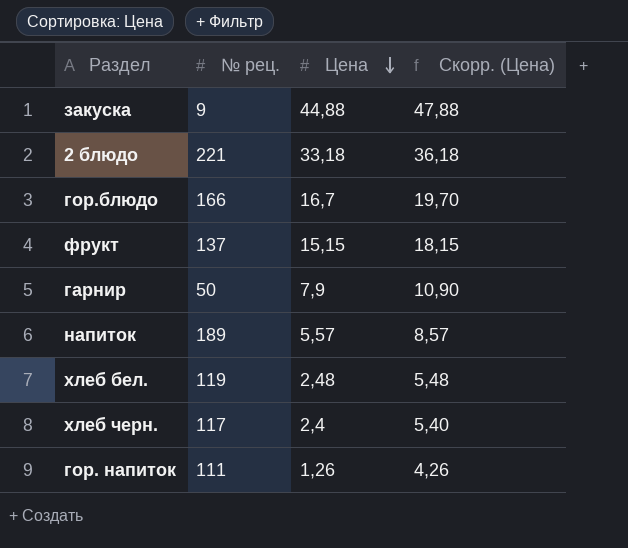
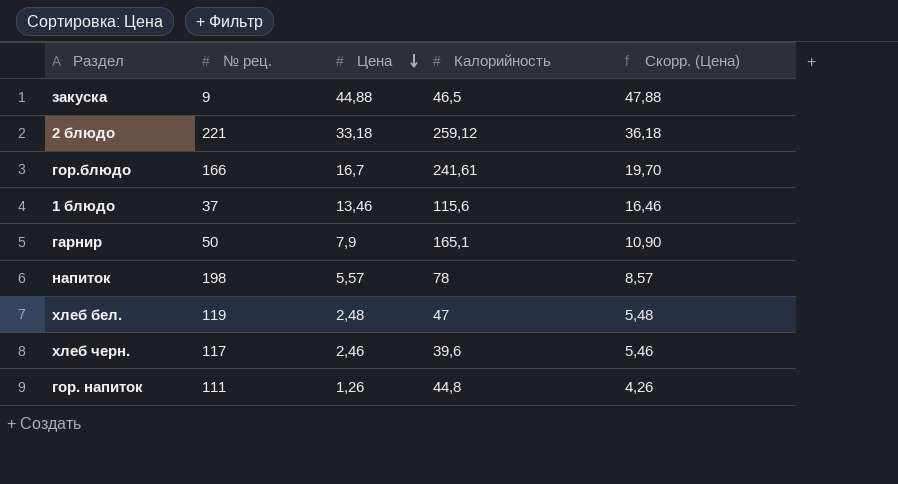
column Калорийность | position: none -> 4
row фрукт: 137 | 15,15 | 18,15 -> none
row 1 блюдо: none -> 37 | 13,46 | 115,6 | 16,46
напиток | № рец.: 189 -> 198
хлеб черн. | Цена: 2,4 -> 2,46
хлеб черн. | Скорр. (Цена): 5,40 -> 5,46

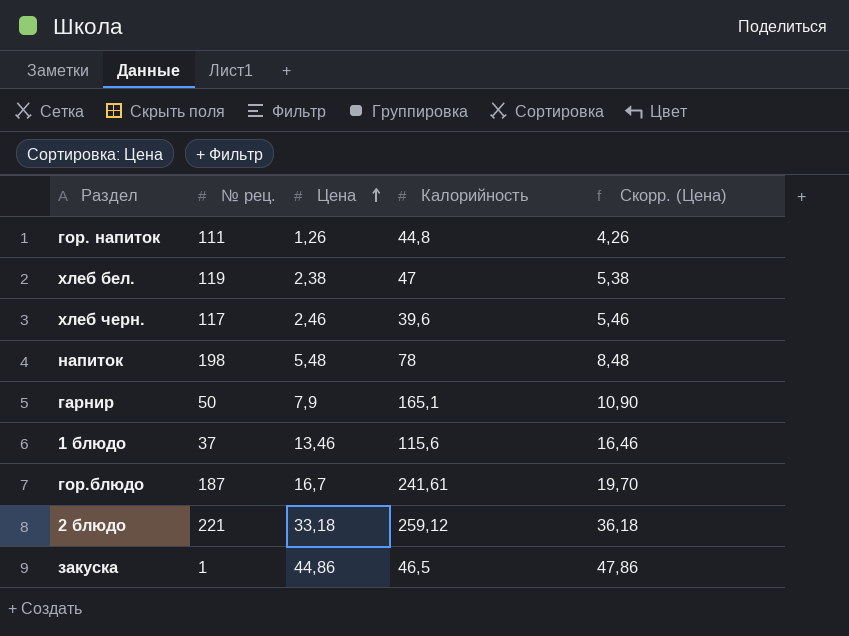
row order: Цена descending -> Цена ascending
хлеб бел. | Цена: 2,48 -> 2,38
хлеб бел. | Скорр. (Цена): 5,48 -> 5,38
напиток | Цена: 5,57 -> 5,48
напиток | Скорр. (Цена): 8,57 -> 8,48
гор.блюдо | № рец.: 166 -> 187
закуска | № рец.: 9 -> 1
закуска | Цена: 44,88 -> 44,86
закуска | Скорр. (Цена): 47,88 -> 47,86

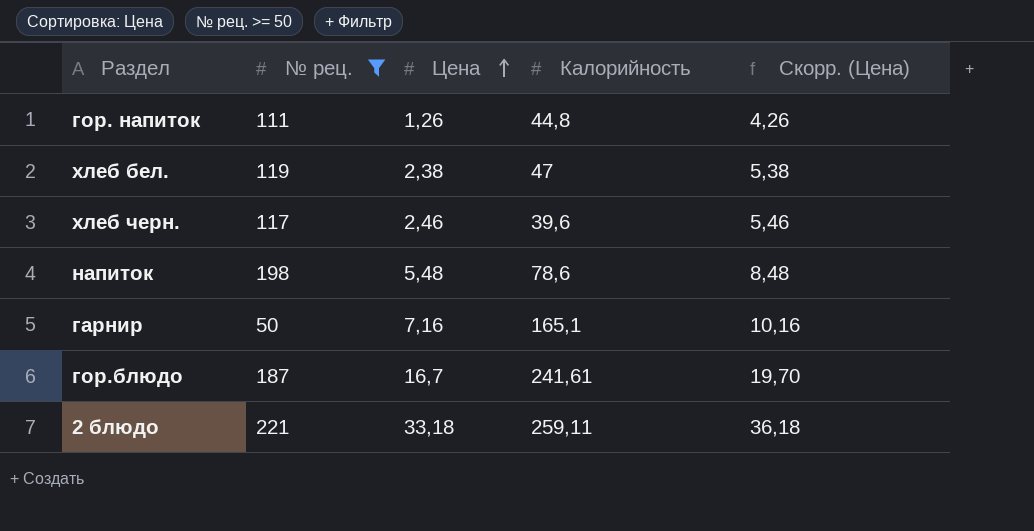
filter: none -> № рец. >= 50
напиток | Калорийность: 78 -> 78,6
гарнир | Цена: 7,9 -> 7,16
гарнир | Скорр. (Цена): 10,90 -> 10,16
2 блюдо | Калорийность: 259,12 -> 259,11

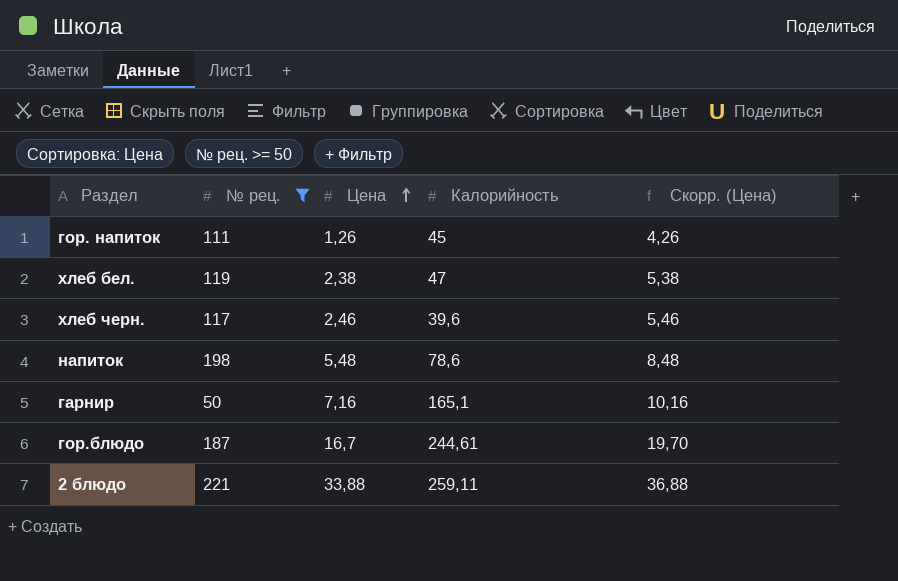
гор. напиток | Калорийность: 44,8 -> 45
гор.блюдо | Калорийность: 241,61 -> 244,61
2 блюдо | Цена: 33,18 -> 33,88
2 блюдо | Скорр. (Цена): 36,18 -> 36,88

